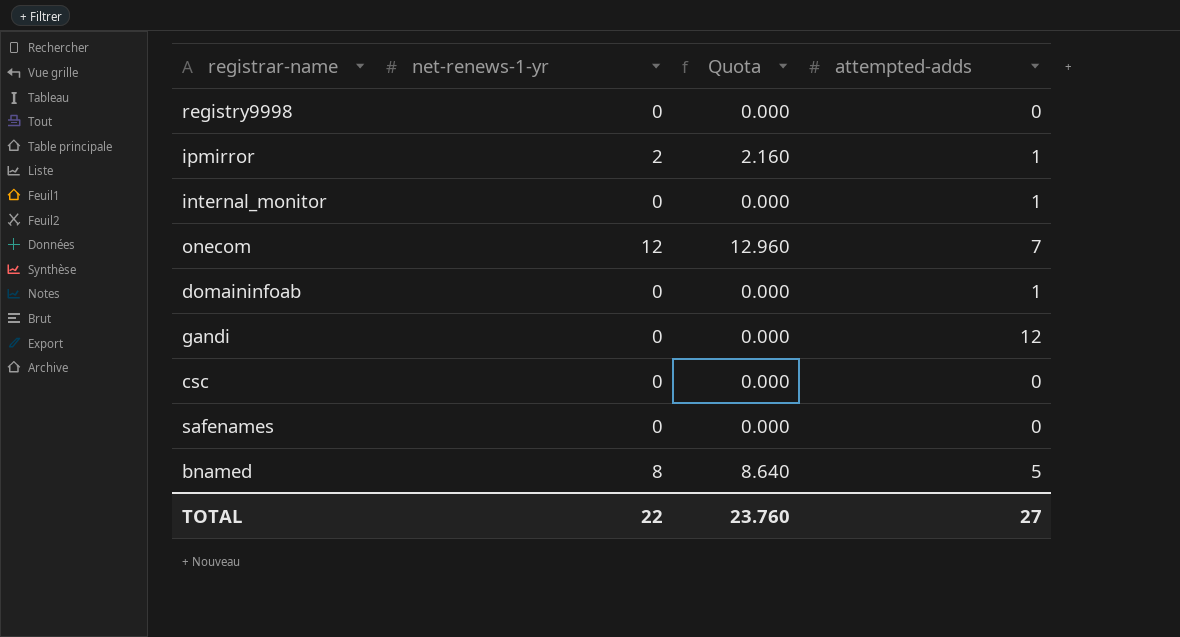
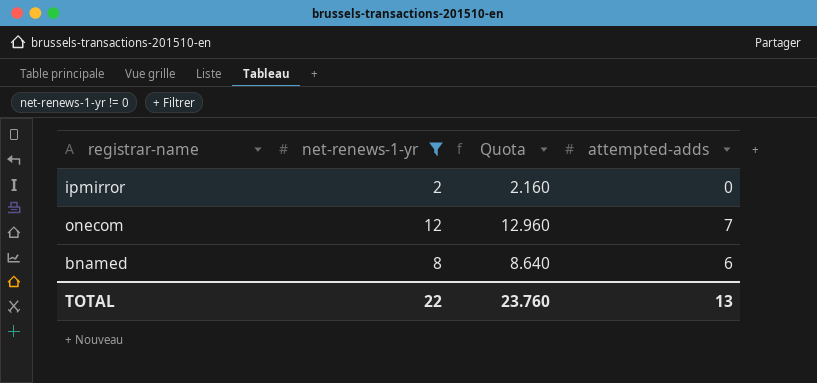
filter: none -> net-renews-1-yr != 0
ipmirror | attempted-adds: 1 -> 0
bnamed | attempted-adds: 5 -> 6
TOTAL | attempted-adds: 27 -> 13

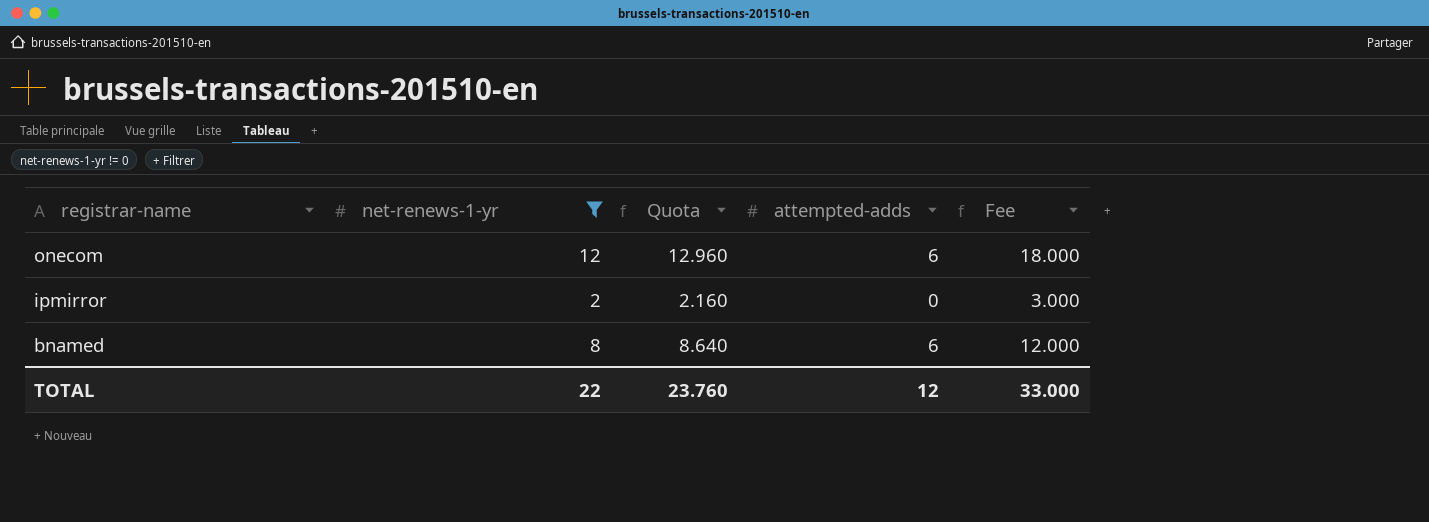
row order: none -> registrar-name descending
column Fee | formula: none -> [net-renews-1-yr] * 1.5
onecom | attempted-adds: 7 -> 6
TOTAL | attempted-adds: 13 -> 12

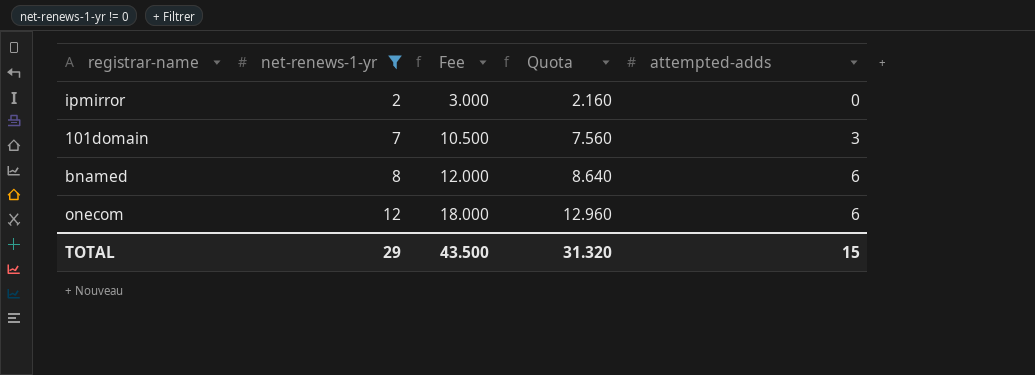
row order: registrar-name descending -> net-renews-1-yr ascending
column Fee | position: 5 -> 3
row 101domain: none -> 7 | 10.500 | 7.560 | 3
TOTAL | net-renews-1-yr: 22 -> 29
TOTAL | Fee: 33.000 -> 43.500
TOTAL | Quota: 23.760 -> 31.320
TOTAL | attempted-adds: 12 -> 15

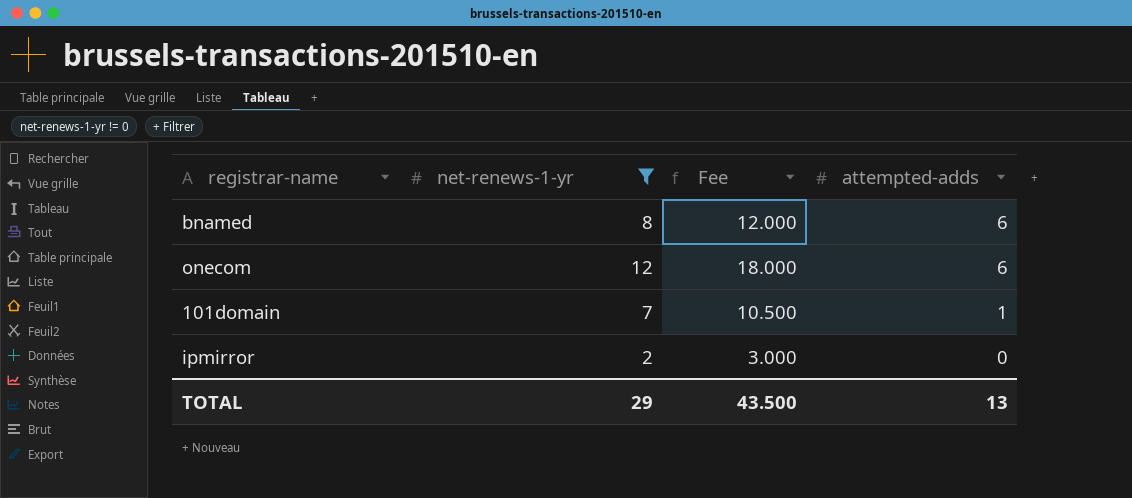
row order: net-renews-1-yr ascending -> attempted-adds descending
column Quota | formula: [net-renews-1-yr] * 1.08 -> none
101domain | attempted-adds: 3 -> 1
TOTAL | attempted-adds: 15 -> 13

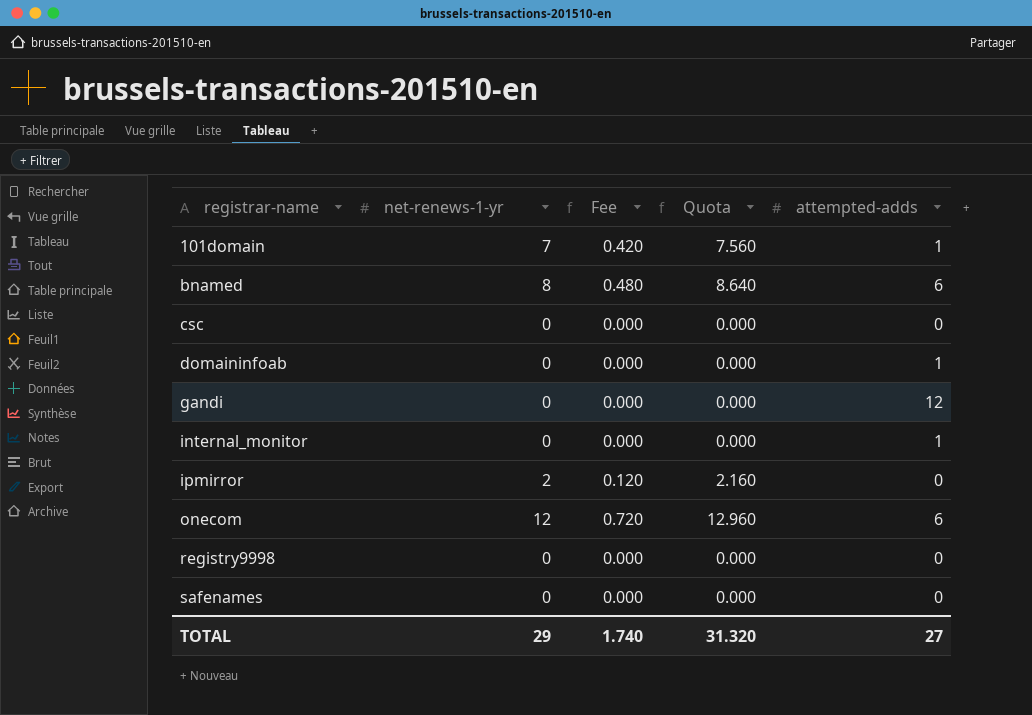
filter: net-renews-1-yr != 0 -> none
row order: attempted-adds descending -> registrar-name ascending
column Fee | formula: [net-renews-1-yr] * 1.5 -> [net-renews-1-yr] * 0.06
column Quota | formula: none -> [net-renews-1-yr] * 1.08
TOTAL | Fee: 43.500 -> 1.740
TOTAL | attempted-adds: 13 -> 27

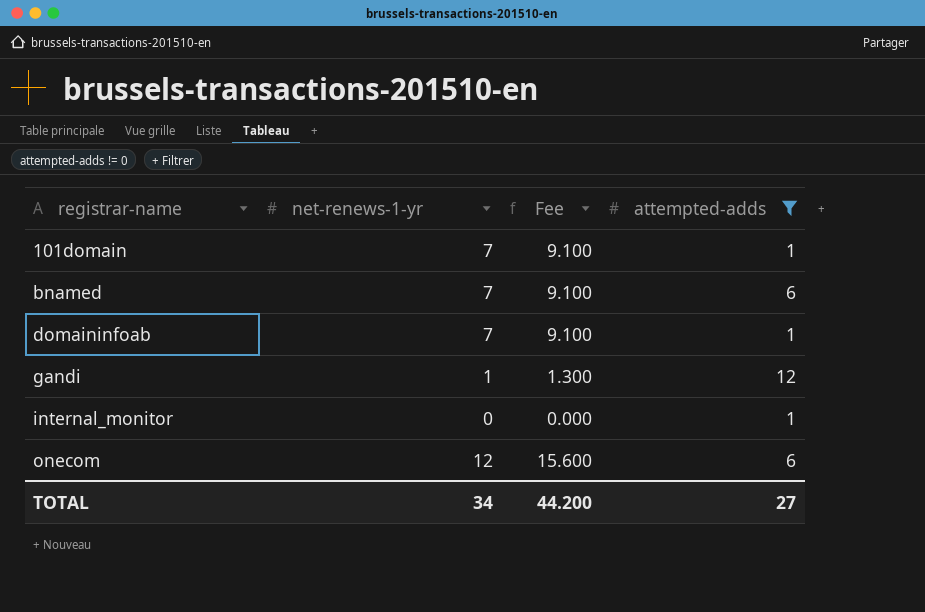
filter: none -> attempted-adds != 0
column Quota | formula: [net-renews-1-yr] * 1.08 -> none
column Fee | formula: [net-renews-1-yr] * 0.06 -> [net-renews-1-yr] * 1.3
bnamed | net-renews-1-yr: 8 -> 7
domaininfoab | net-renews-1-yr: 0 -> 7
gandi | net-renews-1-yr: 0 -> 1
TOTAL | net-renews-1-yr: 29 -> 34
TOTAL | Fee: 1.740 -> 44.200

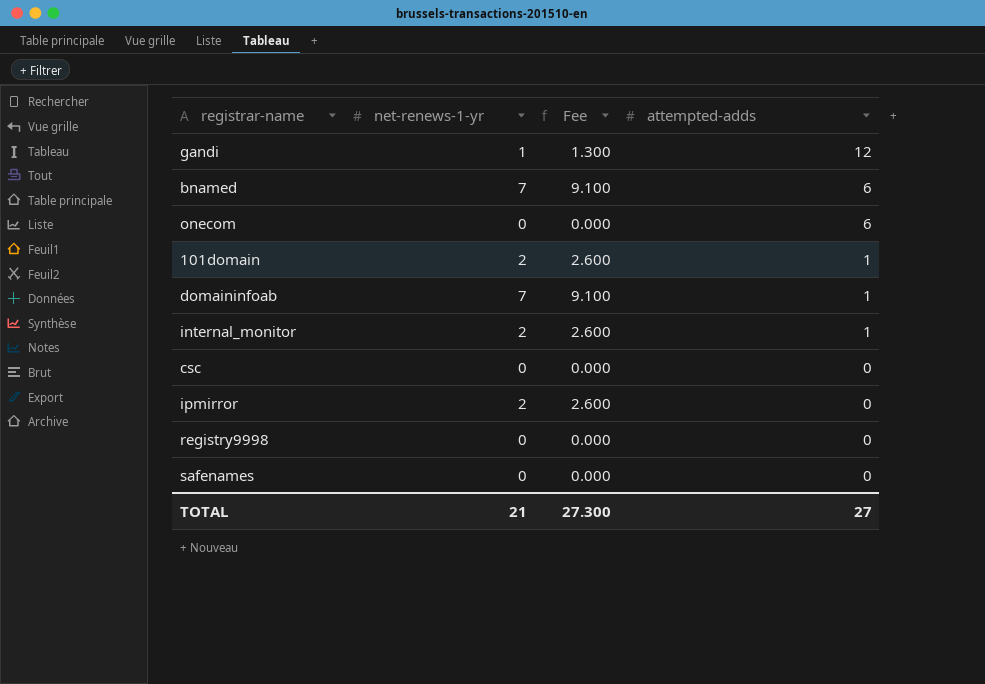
filter: attempted-adds != 0 -> none
row order: registrar-name ascending -> attempted-adds descending
onecom | net-renews-1-yr: 12 -> 0
onecom | Fee: 15.600 -> 0.000
101domain | net-renews-1-yr: 7 -> 2
101domain | Fee: 9.100 -> 2.600
internal_monitor | net-renews-1-yr: 0 -> 2
internal_monitor | Fee: 0.000 -> 2.600
TOTAL | net-renews-1-yr: 34 -> 21
TOTAL | Fee: 44.200 -> 27.300

